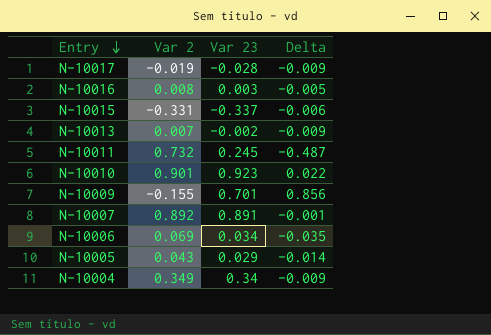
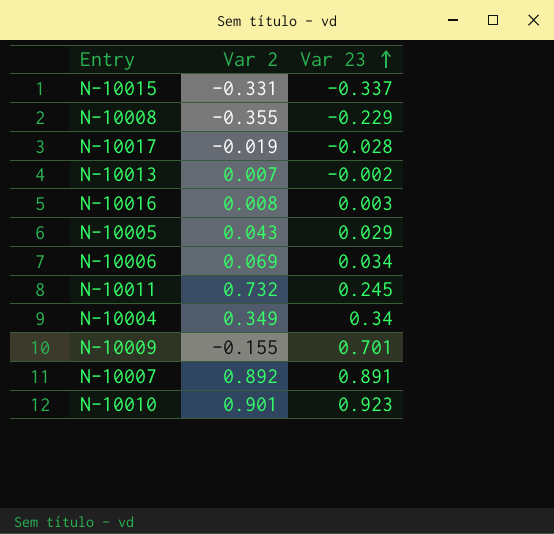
row order: Entry descending -> Var 23 ascending
column Delta | formula: [Var 23] - [Var 2] -> none
row N-10008: none -> -0.355 | -0.229

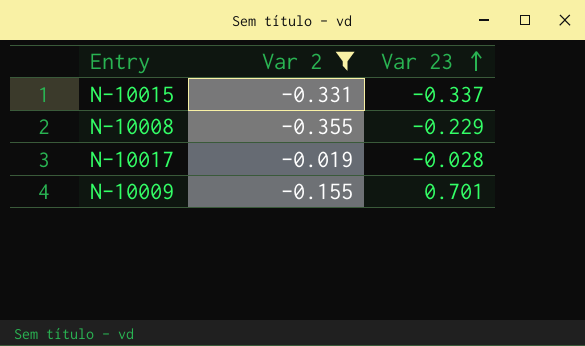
filter: none -> Var 2 <= -0.019

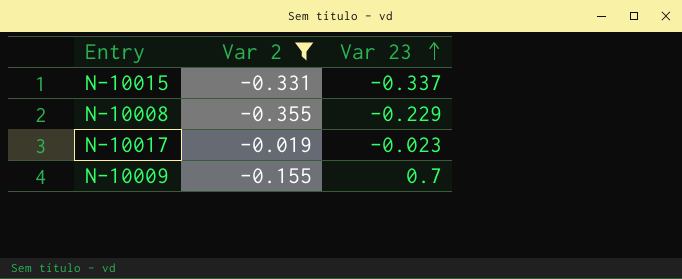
N-10017 | Var 23: -0.028 -> -0.023
N-10009 | Var 23: 0.701 -> 0.7

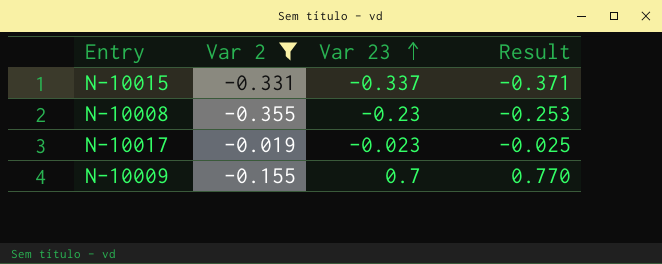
column Result | formula: none -> [Var 23] * 1.1
N-10008 | Var 23: -0.229 -> -0.23

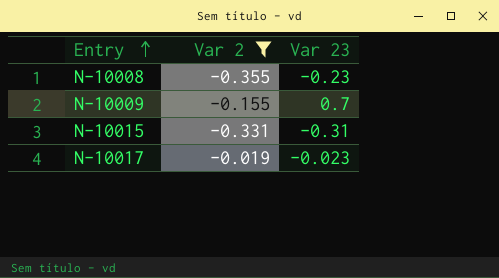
row order: Var 23 ascending -> Entry ascending
column Result | formula: [Var 23] * 1.1 -> none
N-10015 | Var 23: -0.337 -> -0.31

